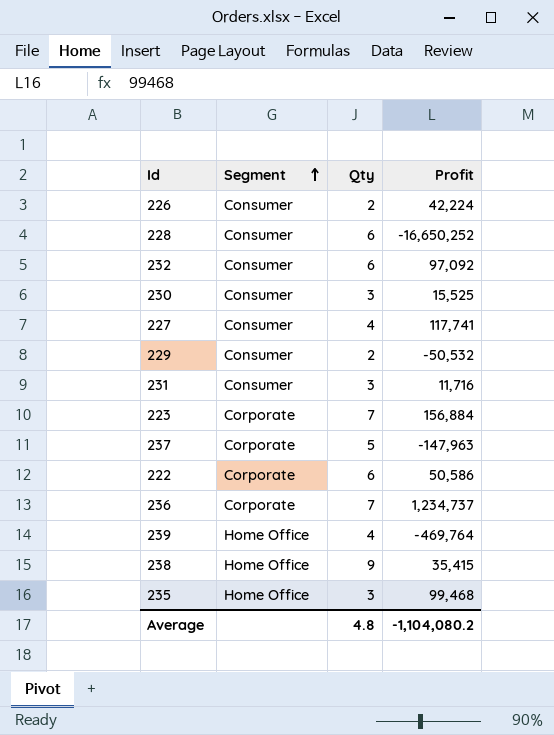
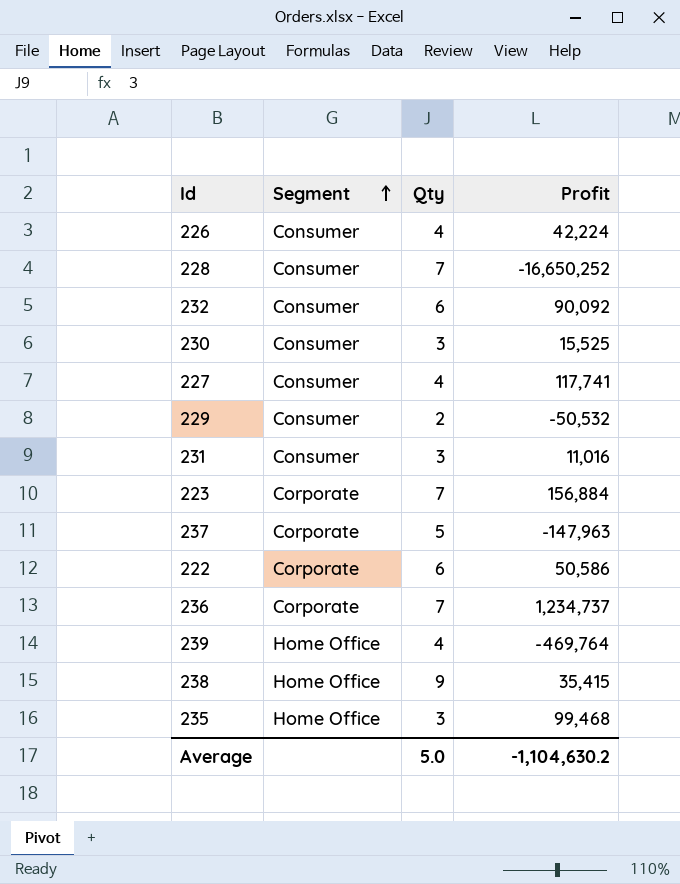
226 | Qty: 2 -> 4
228 | Qty: 6 -> 7
232 | Profit: 97,092 -> 90,092
231 | Profit: 11,716 -> 11,016
Average | Qty: 4.8 -> 5.0
Average | Profit: -1,104,080.2 -> -1,104,630.2

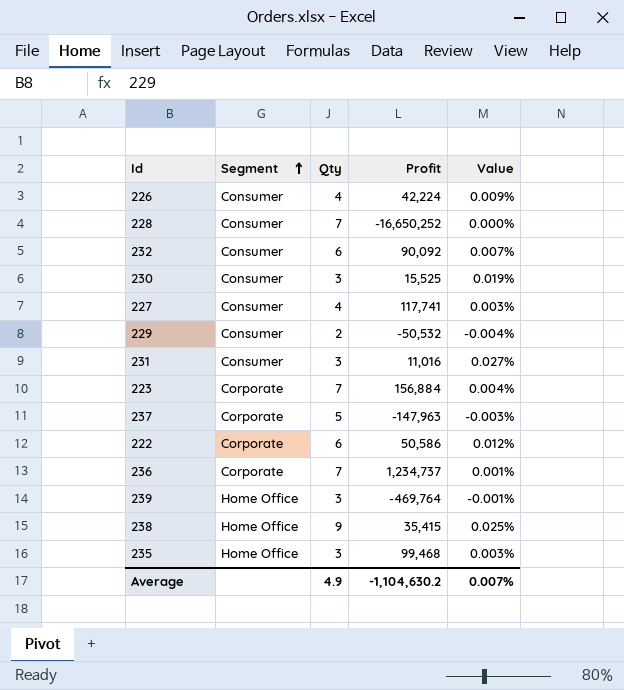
column Value | formula: none -> [Qty] / [Profit]
239 | Qty: 4 -> 3
Average | Qty: 5.0 -> 4.9

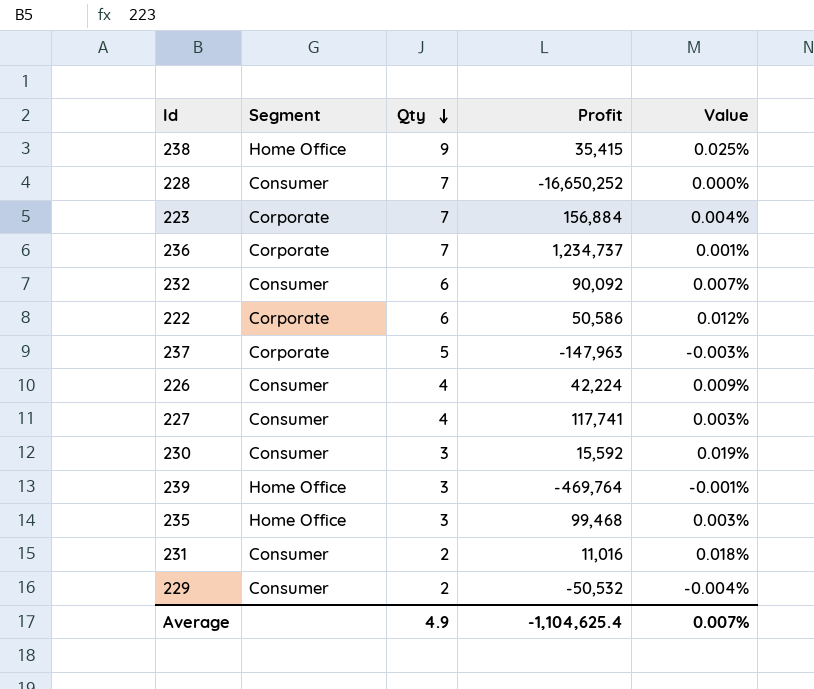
row order: Segment ascending -> Qty descending
230 | Profit: 15,525 -> 15,592
231 | Qty: 3 -> 2
231 | Value: 0.027% -> 0.018%
Average | Profit: -1,104,630.2 -> -1,104,625.4

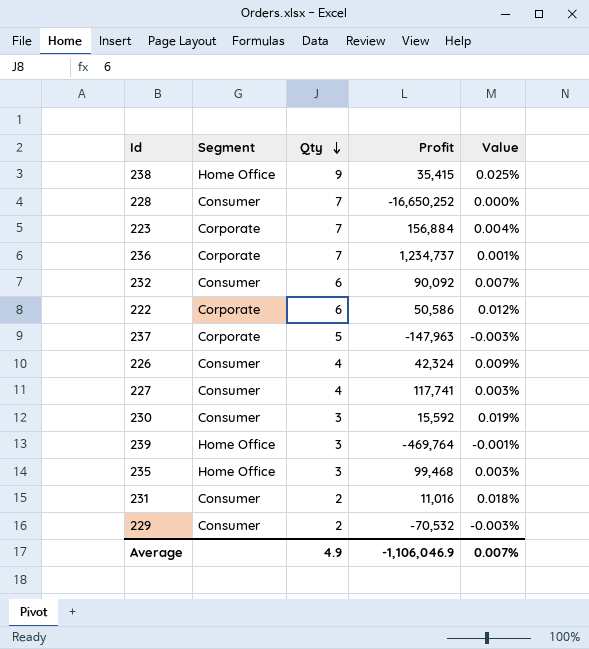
226 | Profit: 42,224 -> 42,324
229 | Profit: -50,532 -> -70,532
229 | Value: -0.004% -> -0.003%
Average | Profit: -1,104,625.4 -> -1,106,046.9

